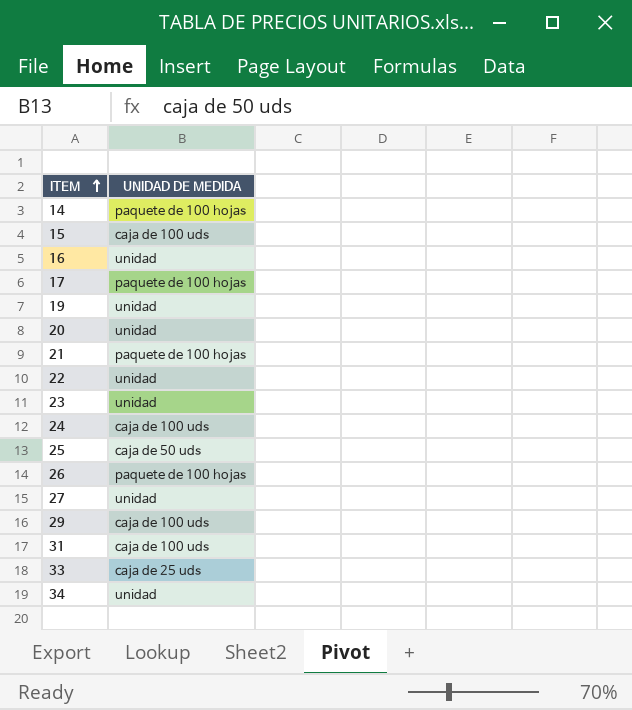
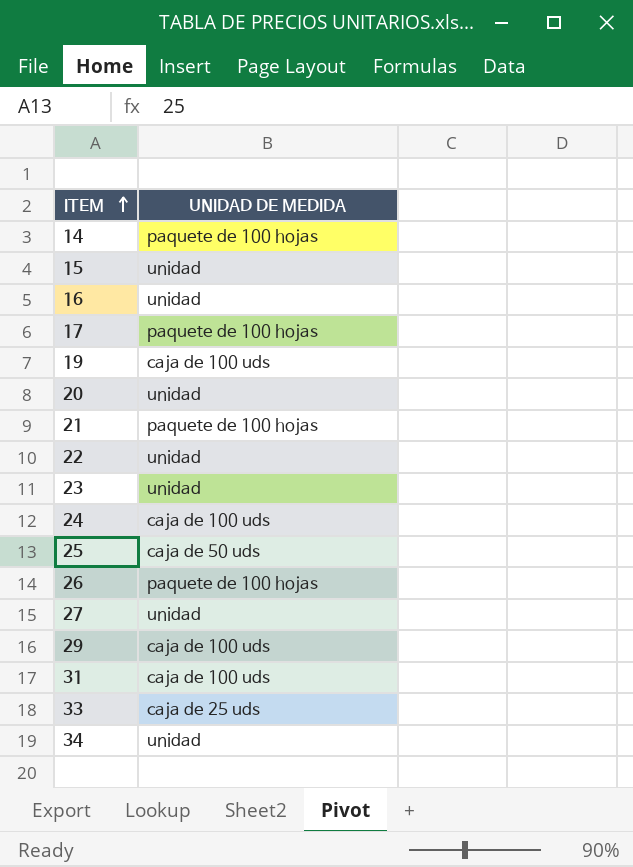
15 | UNIDAD DE MEDIDA: caja de 100 uds -> unidad
19 | UNIDAD DE MEDIDA: unidad -> caja de 100 uds

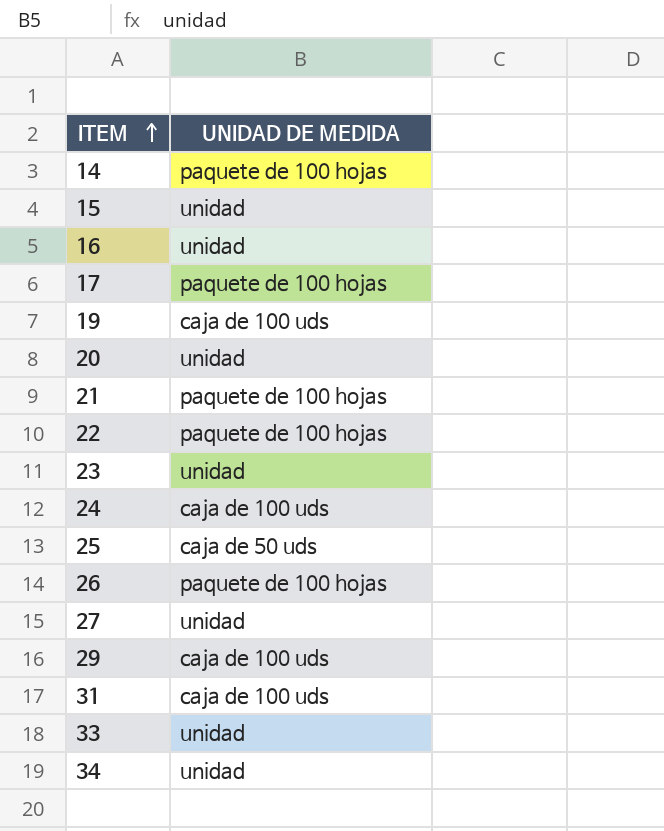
22 | UNIDAD DE MEDIDA: unidad -> paquete de 100 hojas
33 | UNIDAD DE MEDIDA: caja de 25 uds -> unidad

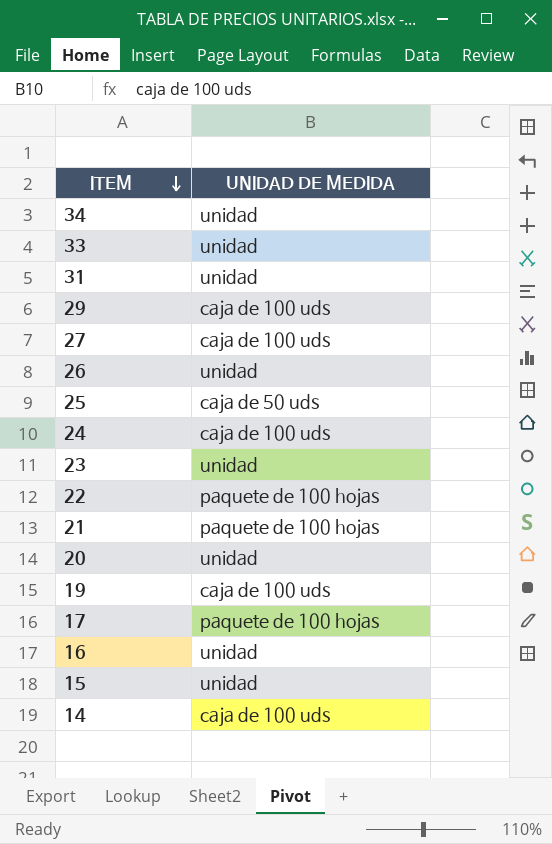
row order: ITEM ascending -> ITEM descending
31 | UNIDAD DE MEDIDA: caja de 100 uds -> unidad
27 | UNIDAD DE MEDIDA: unidad -> caja de 100 uds
26 | UNIDAD DE MEDIDA: paquete de 100 hojas -> unidad
14 | UNIDAD DE MEDIDA: paquete de 100 hojas -> caja de 100 uds

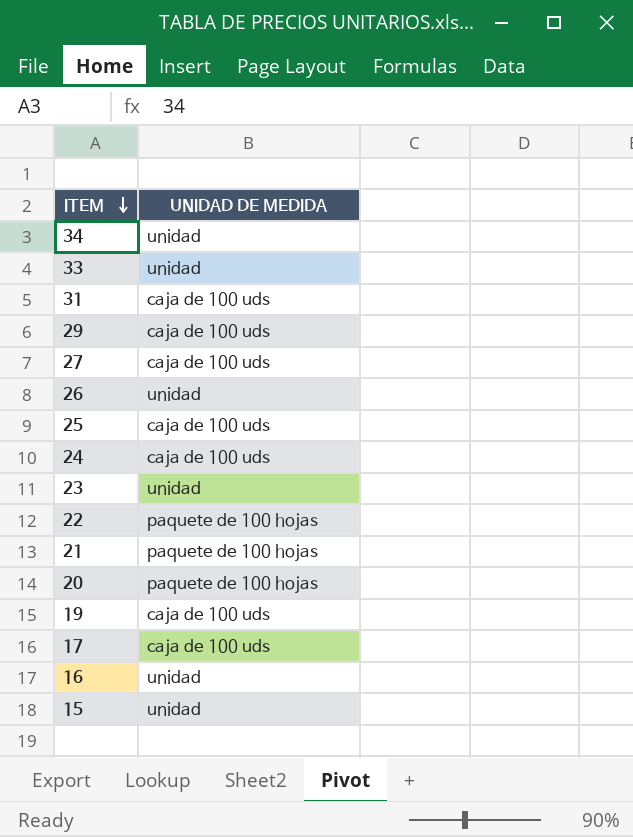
row 14: caja de 100 uds -> none
31 | UNIDAD DE MEDIDA: unidad -> caja de 100 uds
25 | UNIDAD DE MEDIDA: caja de 50 uds -> caja de 100 uds
20 | UNIDAD DE MEDIDA: unidad -> paquete de 100 hojas
17 | UNIDAD DE MEDIDA: paquete de 100 hojas -> caja de 100 uds

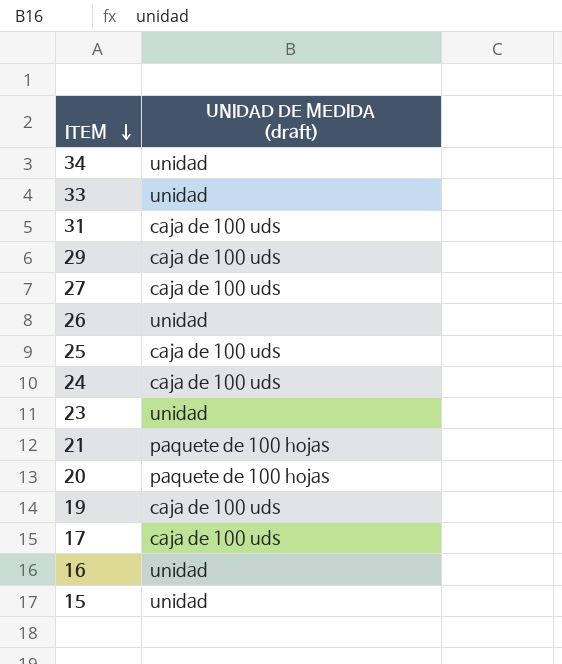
column name: UNIDAD DE MEDIDA -> UNIDAD DE MEDIDA (draft)
row 22: paquete de 100 hojas -> none

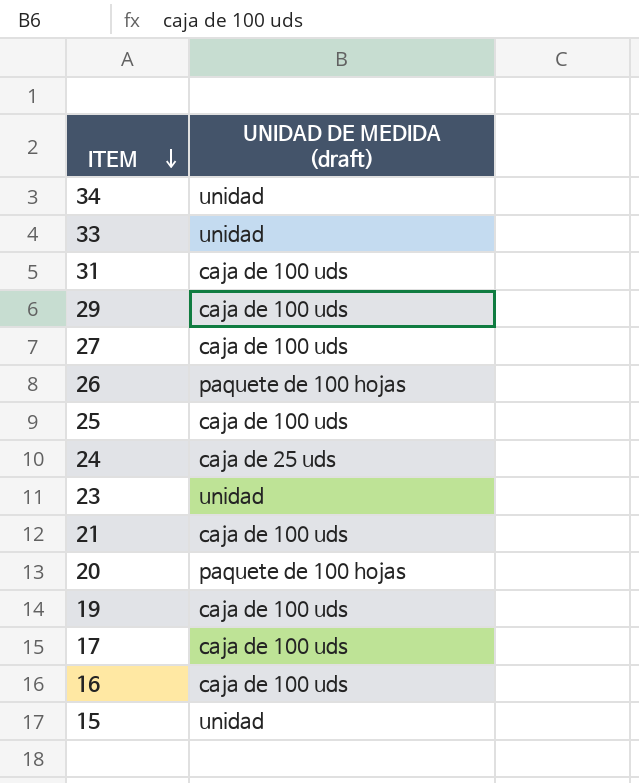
26 | UNIDAD DE MEDIDA (draft): unidad -> paquete de 100 hojas
24 | UNIDAD DE MEDIDA (draft): caja de 100 uds -> caja de 25 uds
21 | UNIDAD DE MEDIDA (draft): paquete de 100 hojas -> caja de 100 uds
16 | UNIDAD DE MEDIDA (draft): unidad -> caja de 100 uds

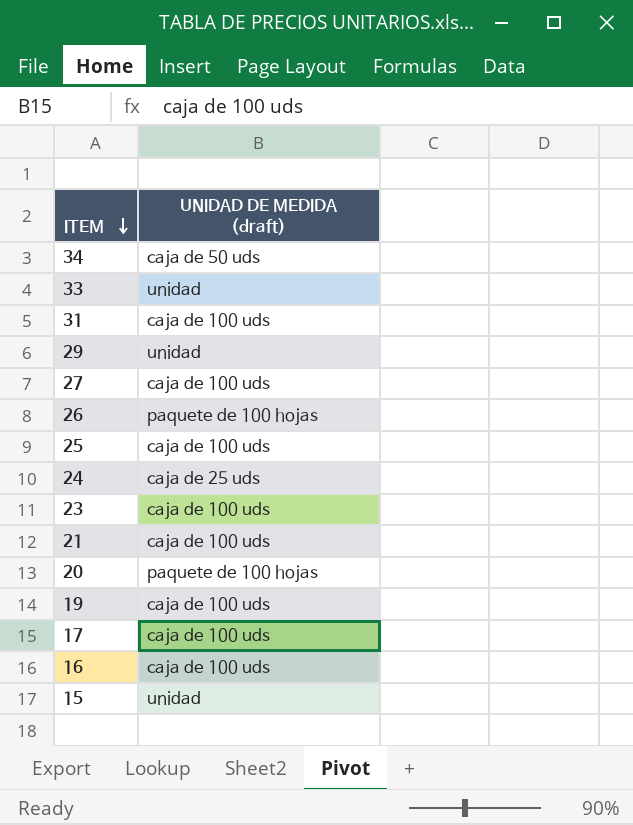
34 | UNIDAD DE MEDIDA (draft): unidad -> caja de 50 uds
29 | UNIDAD DE MEDIDA (draft): caja de 100 uds -> unidad
23 | UNIDAD DE MEDIDA (draft): unidad -> caja de 100 uds

